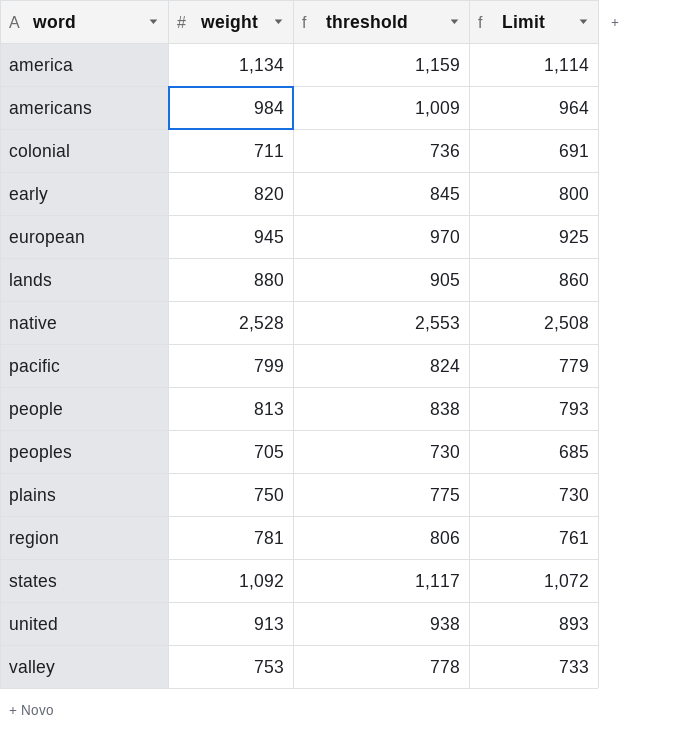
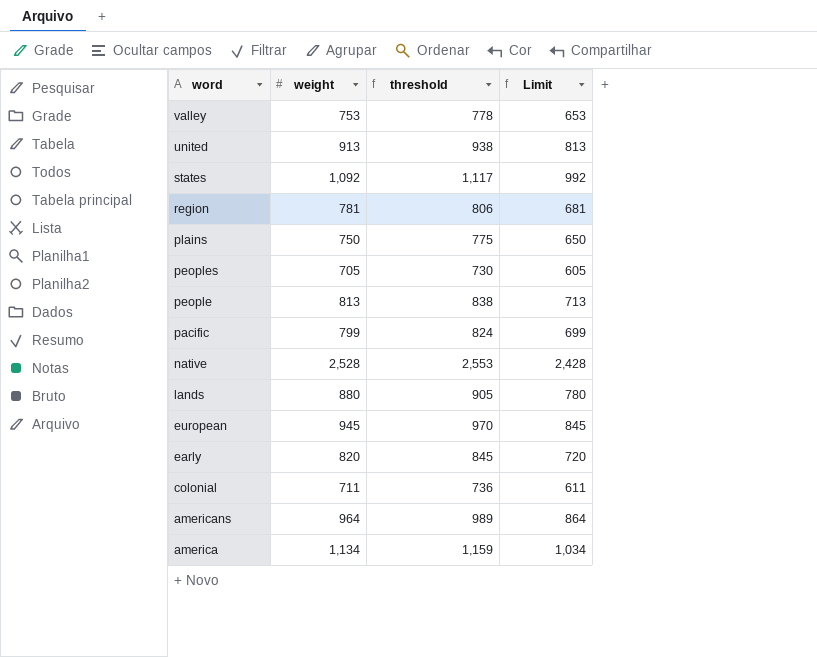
row order: word ascending -> word descending
column Limit | formula: [weight] - 20 -> [weight] - 100
americans | weight: 984 -> 964
americans | threshold: 1,009 -> 989

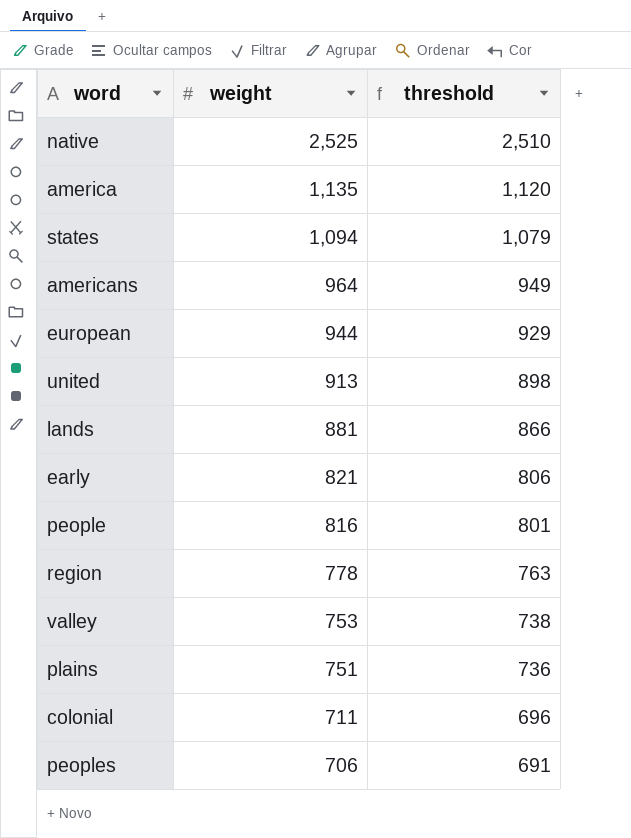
row order: word descending -> weight descending
column Limit | formula: [weight] - 100 -> none
column threshold | formula: [weight] + 25 -> [weight] - 15
row pacific: 799 | 824 | 699 -> none
native | weight: 2,528 -> 2,525
america | weight: 1,134 -> 1,135
states | weight: 1,092 -> 1,094
european | weight: 945 -> 944
lands | weight: 880 -> 881
early | weight: 820 -> 821
people | weight: 813 -> 816
region | weight: 781 -> 778
plains | weight: 750 -> 751
peoples | weight: 705 -> 706

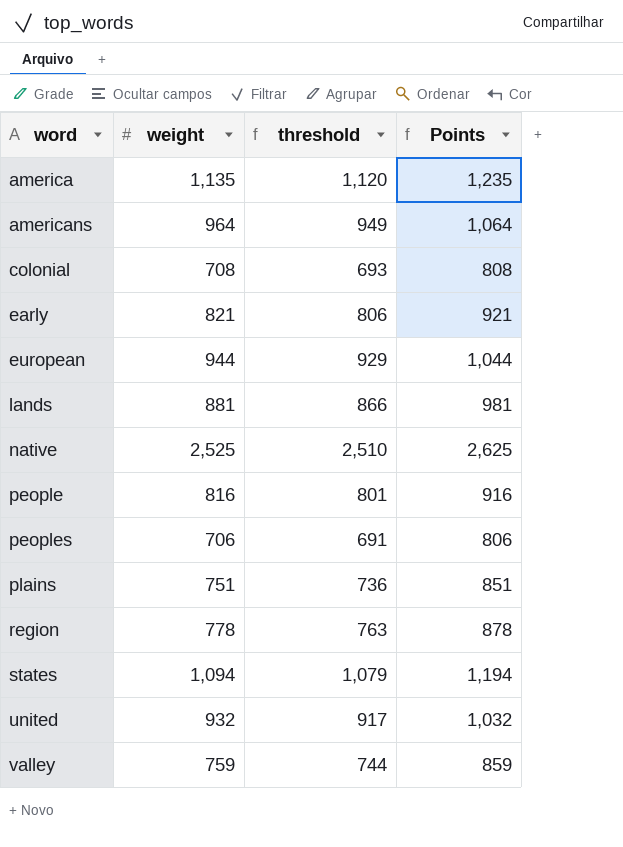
row order: weight descending -> word ascending
column Points | formula: none -> [weight] + 100
colonial | weight: 711 -> 708
colonial | threshold: 696 -> 693
united | weight: 913 -> 932
united | threshold: 898 -> 917
valley | weight: 753 -> 759
valley | threshold: 738 -> 744

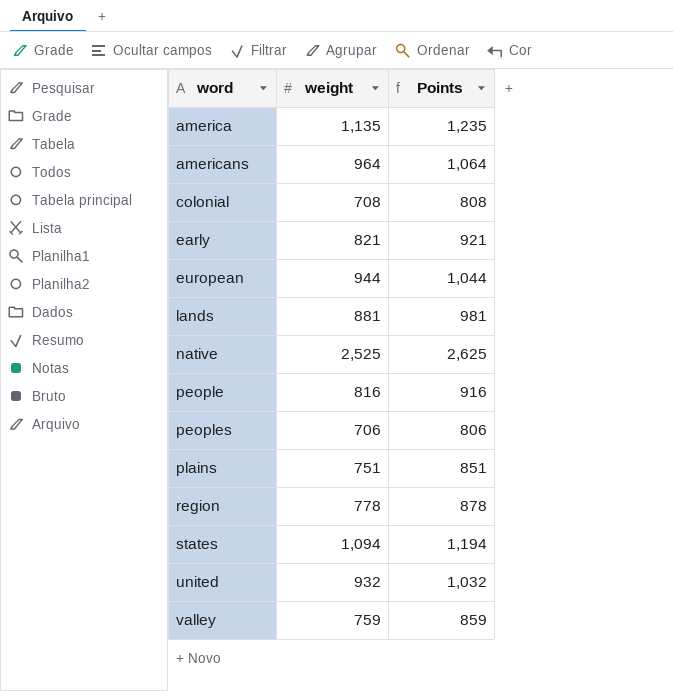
column threshold | formula: [weight] - 15 -> none

